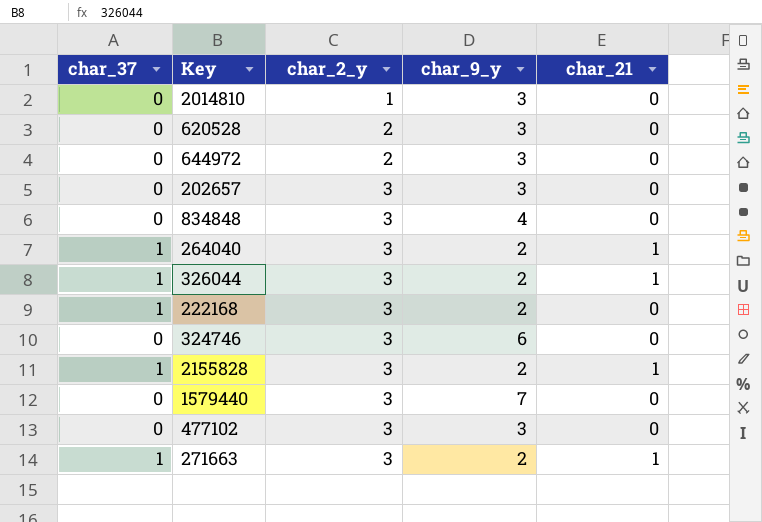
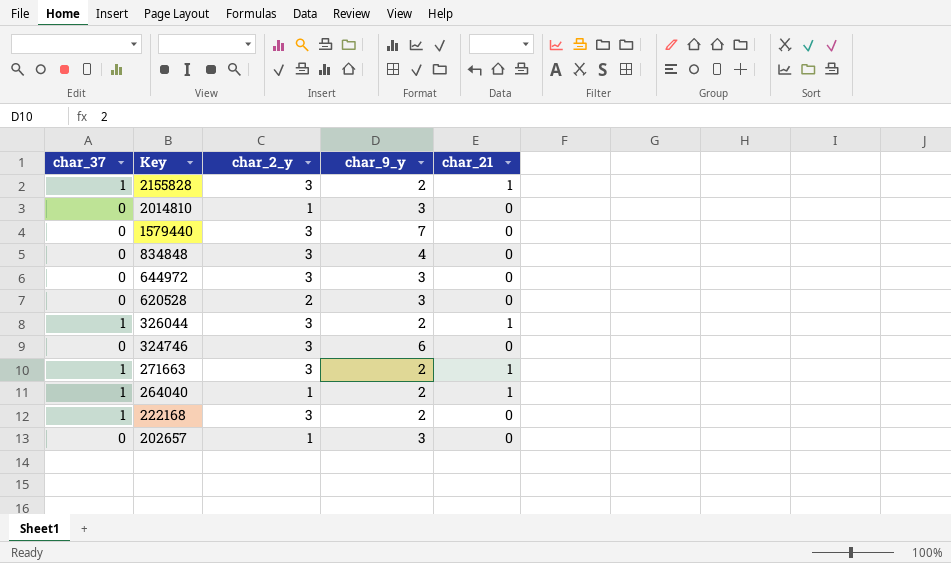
row order: char_2_y ascending -> Key descending
row 477102: 0 | 3 | 3 | 0 -> none
644972 | char_2_y: 2 -> 3
264040 | char_2_y: 3 -> 1
202657 | char_2_y: 3 -> 1

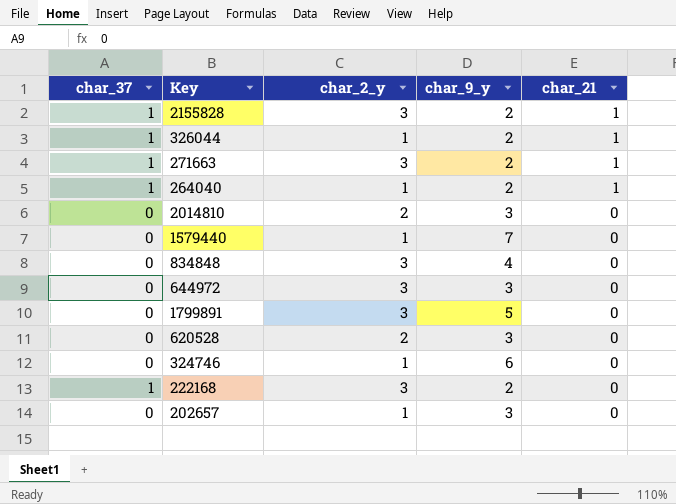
row order: Key descending -> char_21 descending
326044 | char_2_y: 3 -> 1
2014810 | char_2_y: 1 -> 2
1579440 | char_2_y: 3 -> 1
row 1799891: none -> 0 | 3 | 5 | 0
324746 | char_2_y: 3 -> 1

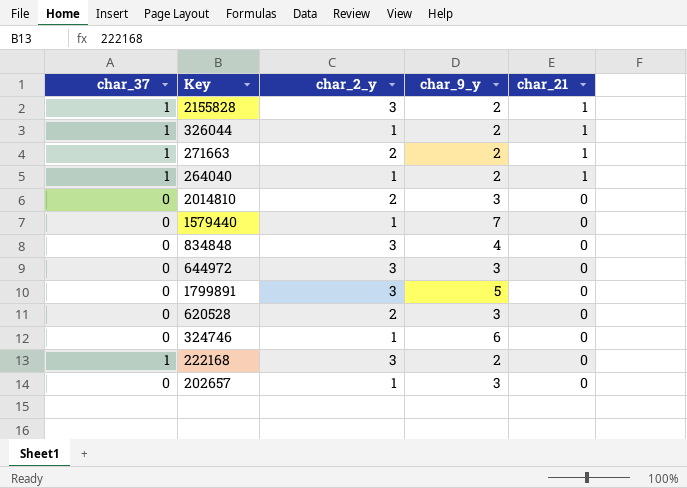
271663 | char_2_y: 3 -> 2

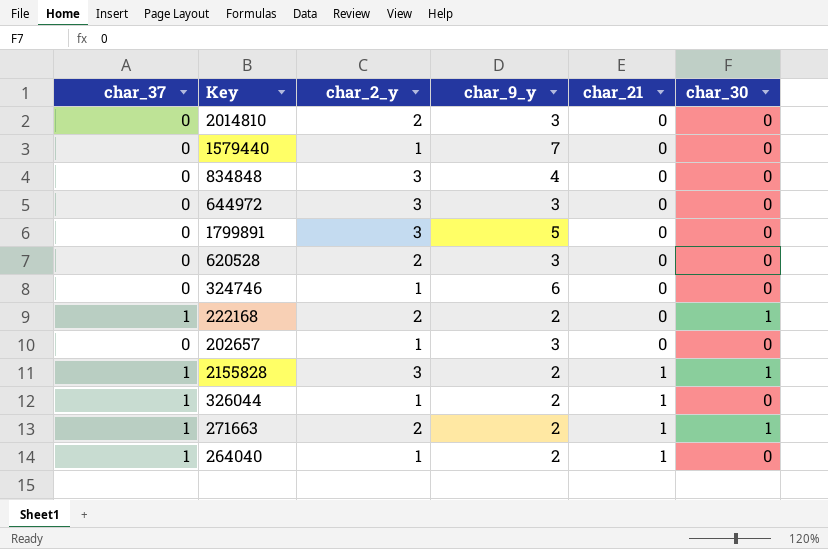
row order: char_21 descending -> char_21 ascending
column char_30 | position: none -> 6
222168 | char_2_y: 3 -> 2

